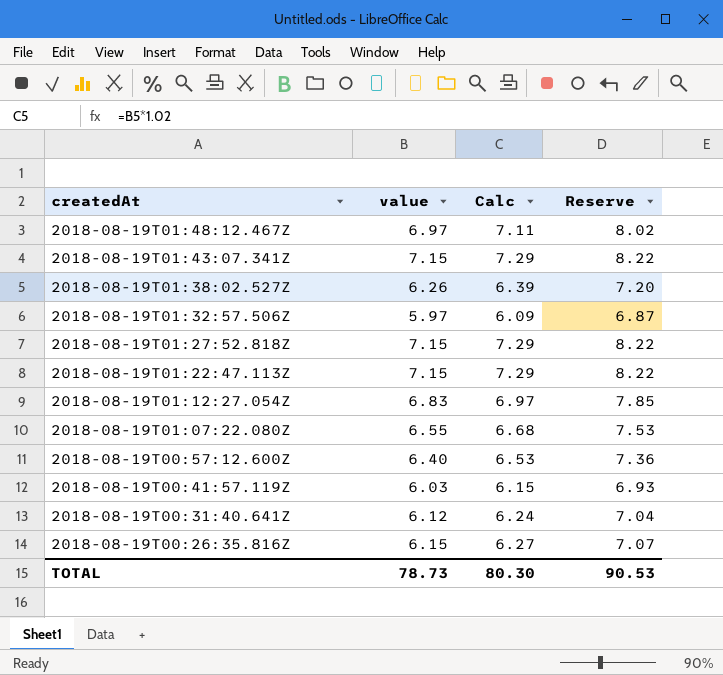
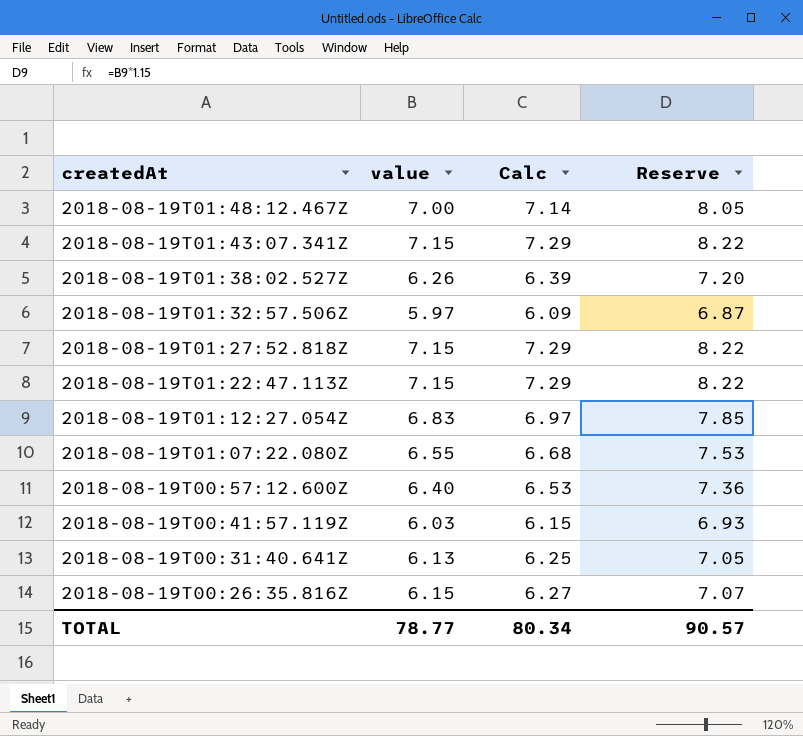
2018-08-19T01:48:12.467Z | value: 6.97 -> 7.00
2018-08-19T01:48:12.467Z | Calc: 7.11 -> 7.14
2018-08-19T01:48:12.467Z | Reserve: 8.02 -> 8.05
2018-08-19T00:31:40.641Z | value: 6.12 -> 6.13
2018-08-19T00:31:40.641Z | Calc: 6.24 -> 6.25
2018-08-19T00:31:40.641Z | Reserve: 7.04 -> 7.05
TOTAL | value: 78.73 -> 78.77
TOTAL | Calc: 80.30 -> 80.34
TOTAL | Reserve: 90.53 -> 90.57

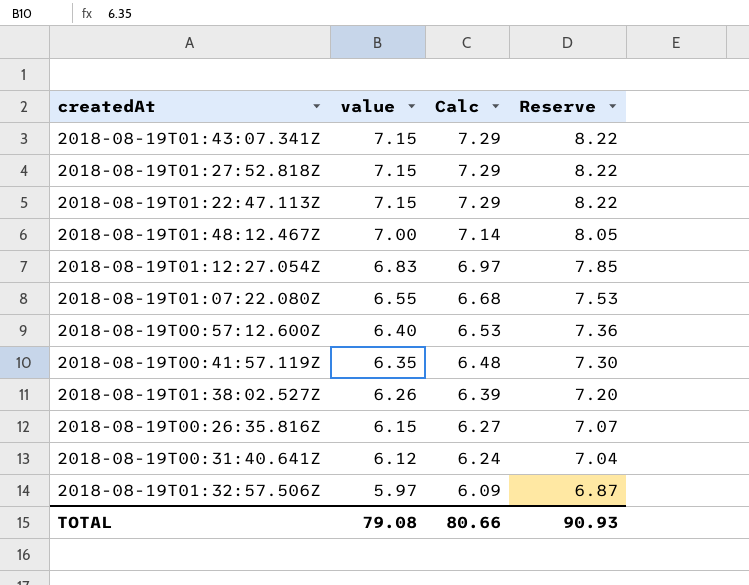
row order: createdAt descending -> value descending
2018-08-19T00:41:57.119Z | value: 6.03 -> 6.35
2018-08-19T00:41:57.119Z | Calc: 6.15 -> 6.48
2018-08-19T00:41:57.119Z | Reserve: 6.93 -> 7.30
2018-08-19T00:31:40.641Z | value: 6.13 -> 6.12
2018-08-19T00:31:40.641Z | Calc: 6.25 -> 6.24
2018-08-19T00:31:40.641Z | Reserve: 7.05 -> 7.04
TOTAL | value: 78.77 -> 79.08
TOTAL | Calc: 80.34 -> 80.66
TOTAL | Reserve: 90.57 -> 90.93

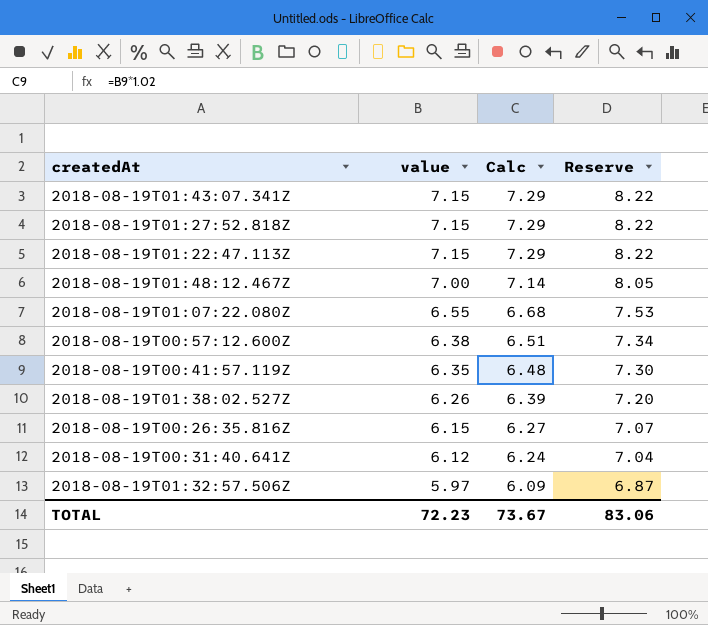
row 2018-08-19T01:12:27.054Z: 6.83 | 6.97 | 7.85 -> none
2018-08-19T00:57:12.600Z | value: 6.40 -> 6.38
2018-08-19T00:57:12.600Z | Calc: 6.53 -> 6.51
2018-08-19T00:57:12.600Z | Reserve: 7.36 -> 7.34
TOTAL | value: 79.08 -> 72.23
TOTAL | Calc: 80.66 -> 73.67
TOTAL | Reserve: 90.93 -> 83.06

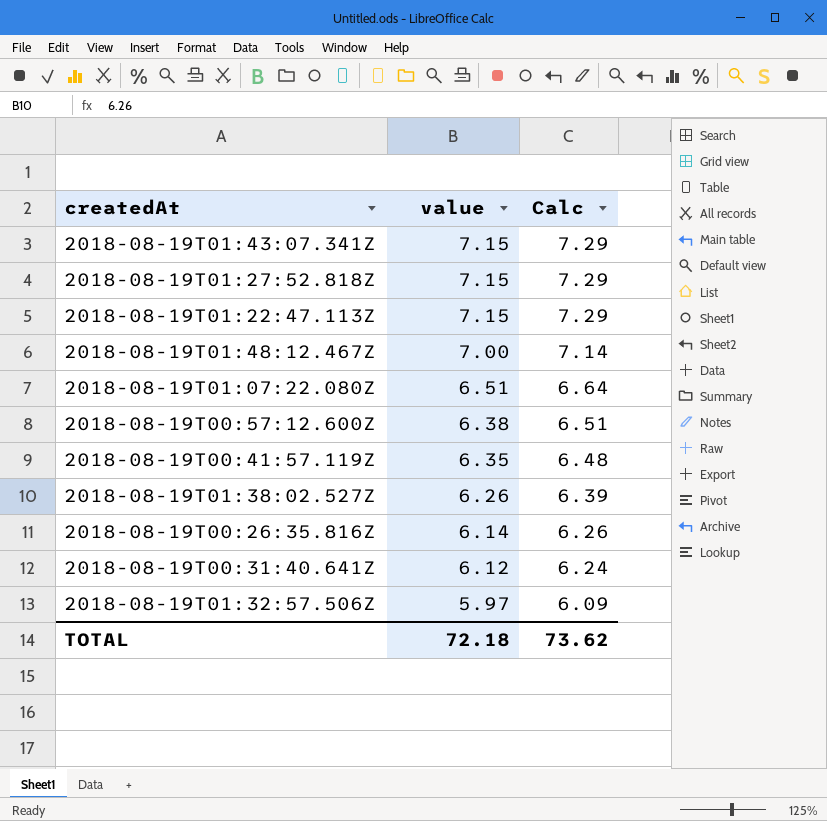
column Reserve | formula: [value] * 1.15 -> none
2018-08-19T01:07:22.080Z | value: 6.55 -> 6.51
2018-08-19T01:07:22.080Z | Calc: 6.68 -> 6.64
2018-08-19T00:26:35.816Z | value: 6.15 -> 6.14
2018-08-19T00:26:35.816Z | Calc: 6.27 -> 6.26
TOTAL | value: 72.23 -> 72.18
TOTAL | Calc: 73.67 -> 73.62

